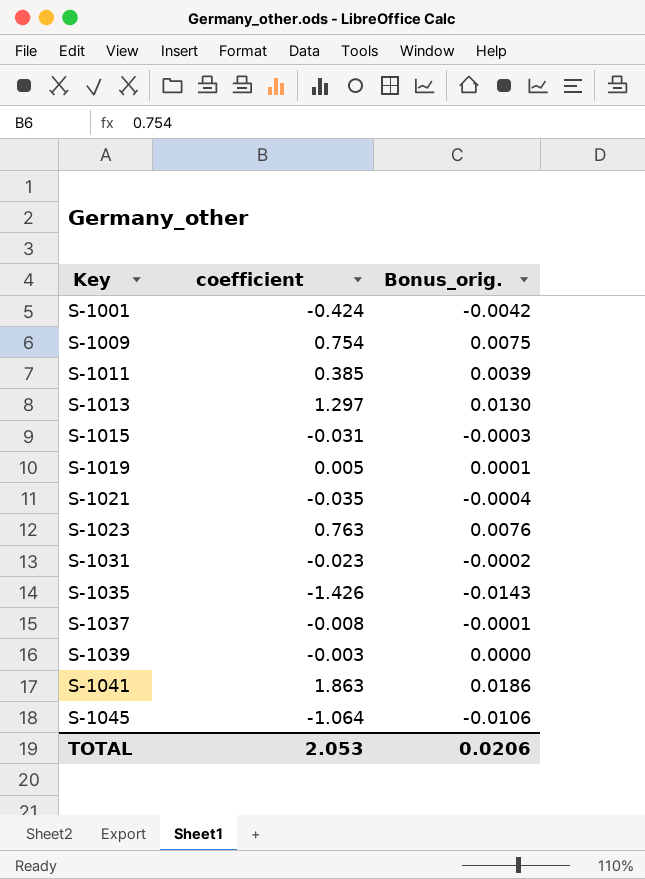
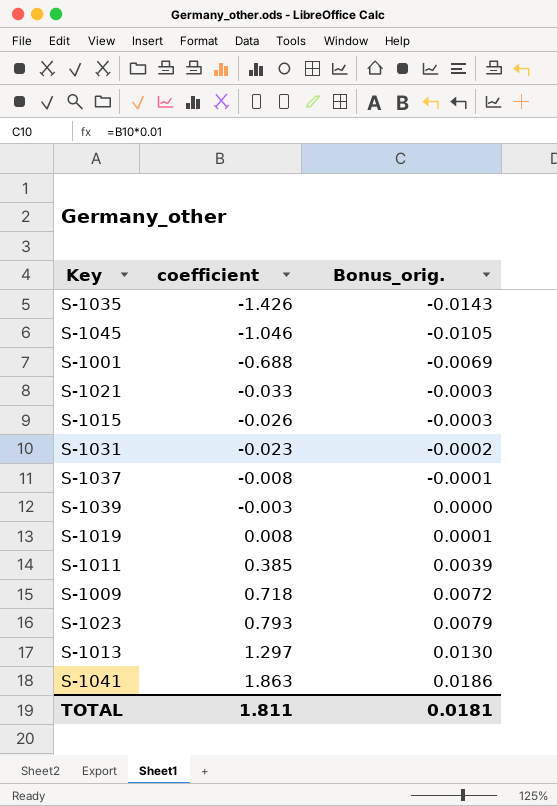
row order: Key ascending -> coefficient ascending
S-1045 | coefficient: -1.064 -> -1.046
S-1045 | Bonus_orig.: -0.0106 -> -0.0105
S-1001 | coefficient: -0.424 -> -0.688
S-1001 | Bonus_orig.: -0.0042 -> -0.0069
S-1021 | coefficient: -0.035 -> -0.033
S-1021 | Bonus_orig.: -0.0004 -> -0.0003
S-1015 | coefficient: -0.031 -> -0.026
S-1019 | coefficient: 0.005 -> 0.008
S-1009 | coefficient: 0.754 -> 0.718
S-1009 | Bonus_orig.: 0.0075 -> 0.0072
S-1023 | coefficient: 0.763 -> 0.793
S-1023 | Bonus_orig.: 0.0076 -> 0.0079
TOTAL | coefficient: 2.053 -> 1.811
TOTAL | Bonus_orig.: 0.0206 -> 0.0181

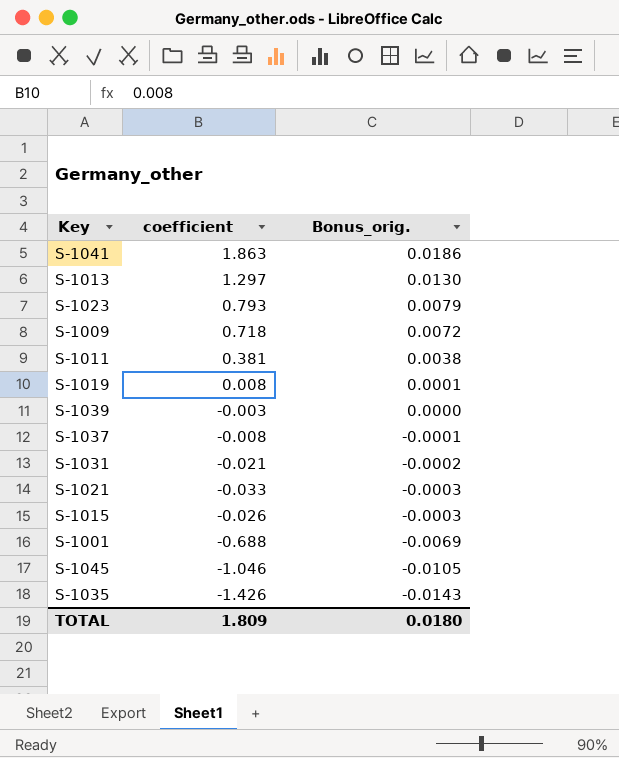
row order: coefficient ascending -> Bonus_orig. descending
S-1011 | coefficient: 0.385 -> 0.381
S-1011 | Bonus_orig.: 0.0039 -> 0.0038
S-1031 | coefficient: -0.023 -> -0.021
TOTAL | coefficient: 1.811 -> 1.809
TOTAL | Bonus_orig.: 0.0181 -> 0.0180

